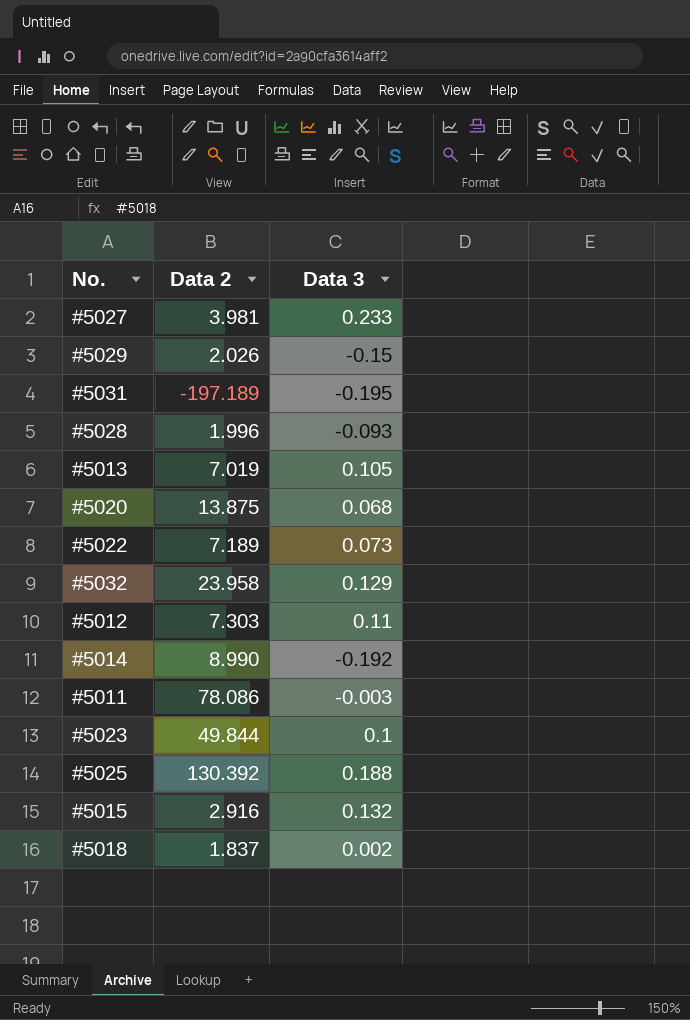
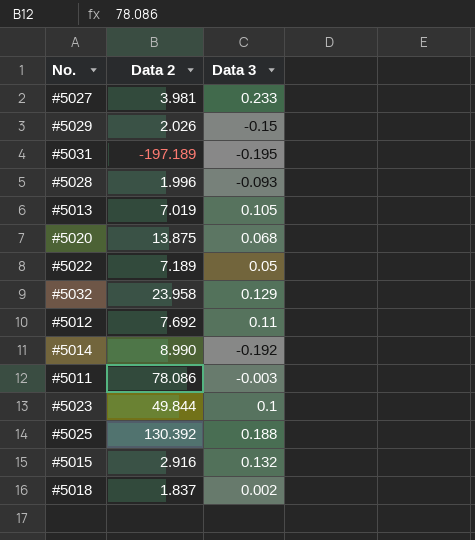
#5022 | Data 3: 0.073 -> 0.05
#5012 | Data 2: 7.303 -> 7.692

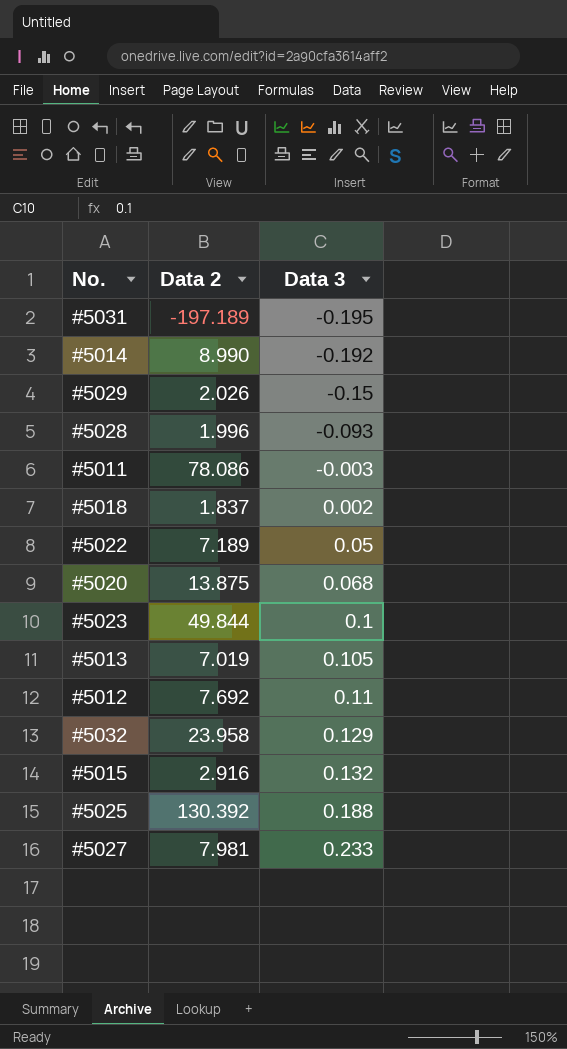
row order: none -> Data 3 ascending
#5027 | Data 2: 3.981 -> 7.981

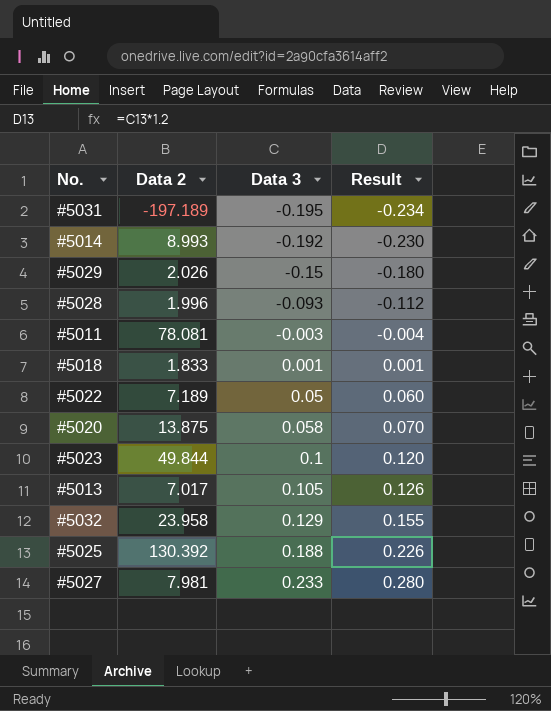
column Result | formula: none -> [Data 3] * 1.2
row #5012: 7.692 | 0.11 -> none
row #5015: 2.916 | 0.132 -> none
#5014 | Data 2: 8.990 -> 8.993
#5011 | Data 2: 78.086 -> 78.081
#5018 | Data 2: 1.837 -> 1.833
#5018 | Data 3: 0.002 -> 0.001
#5020 | Data 3: 0.068 -> 0.058
#5013 | Data 2: 7.019 -> 7.017

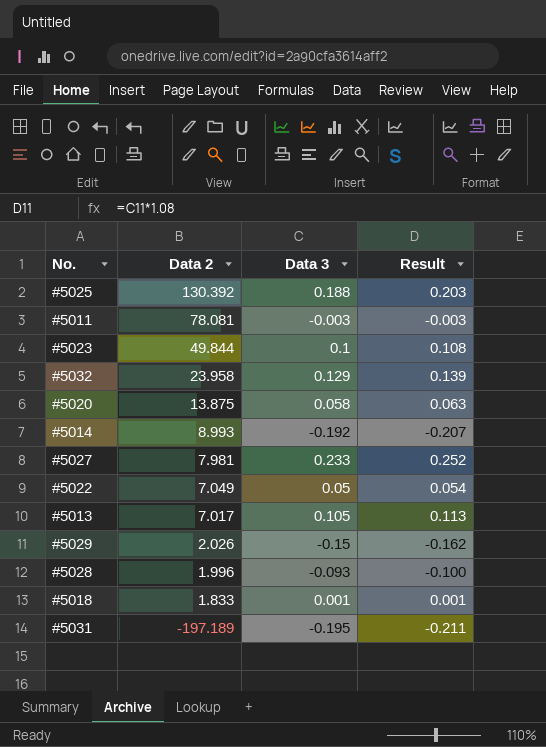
row order: Data 3 ascending -> Data 2 descending
column Result | formula: [Data 3] * 1.2 -> [Data 3] * 1.08
#5022 | Data 2: 7.189 -> 7.049

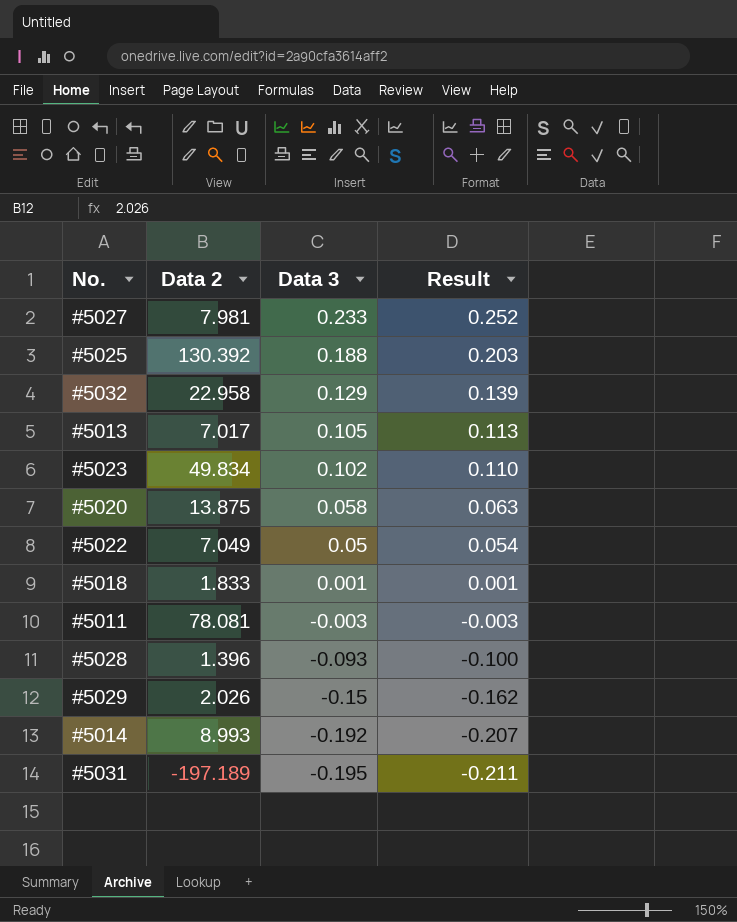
row order: Data 2 descending -> Data 3 descending
#5032 | Data 2: 23.958 -> 22.958
#5023 | Data 2: 49.844 -> 49.834
#5023 | Data 3: 0.1 -> 0.102
#5023 | Result: 0.108 -> 0.110
#5028 | Data 2: 1.996 -> 1.396

